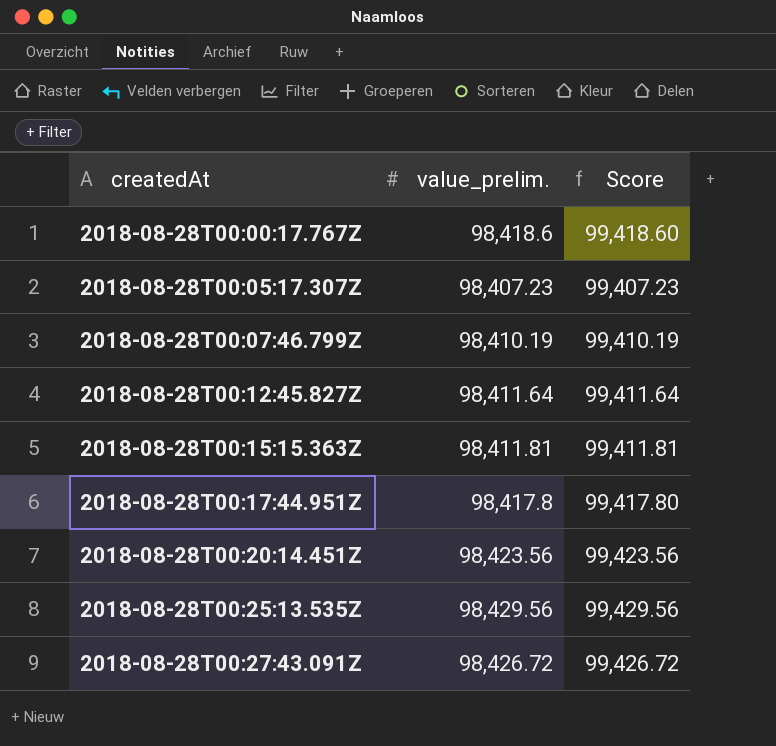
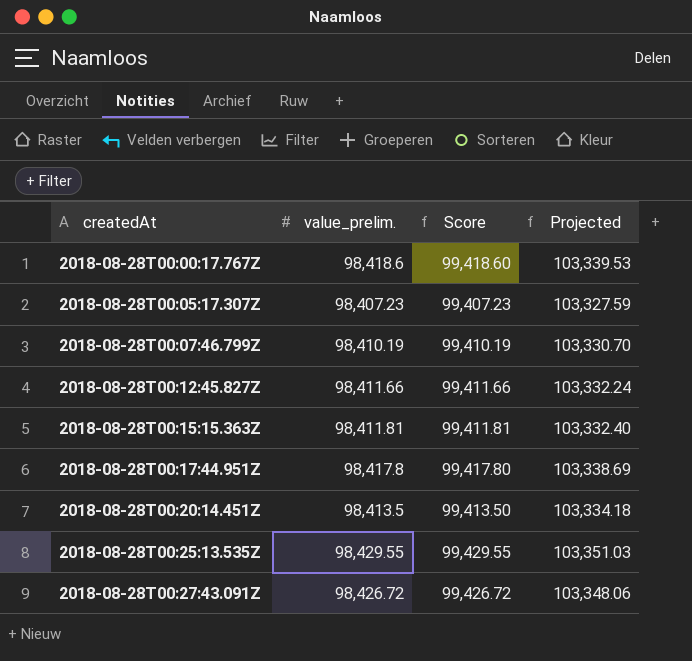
column Projected | formula: none -> [value_prelim.] * 1.05
2018-08-28T00:12:45.827Z | value_prelim.: 98,411.64 -> 98,411.66
2018-08-28T00:12:45.827Z | Score: 99,411.64 -> 99,411.66
2018-08-28T00:20:14.451Z | value_prelim.: 98,423.56 -> 98,413.5
2018-08-28T00:20:14.451Z | Score: 99,423.56 -> 99,413.50
2018-08-28T00:25:13.535Z | value_prelim.: 98,429.56 -> 98,429.55
2018-08-28T00:25:13.535Z | Score: 99,429.56 -> 99,429.55

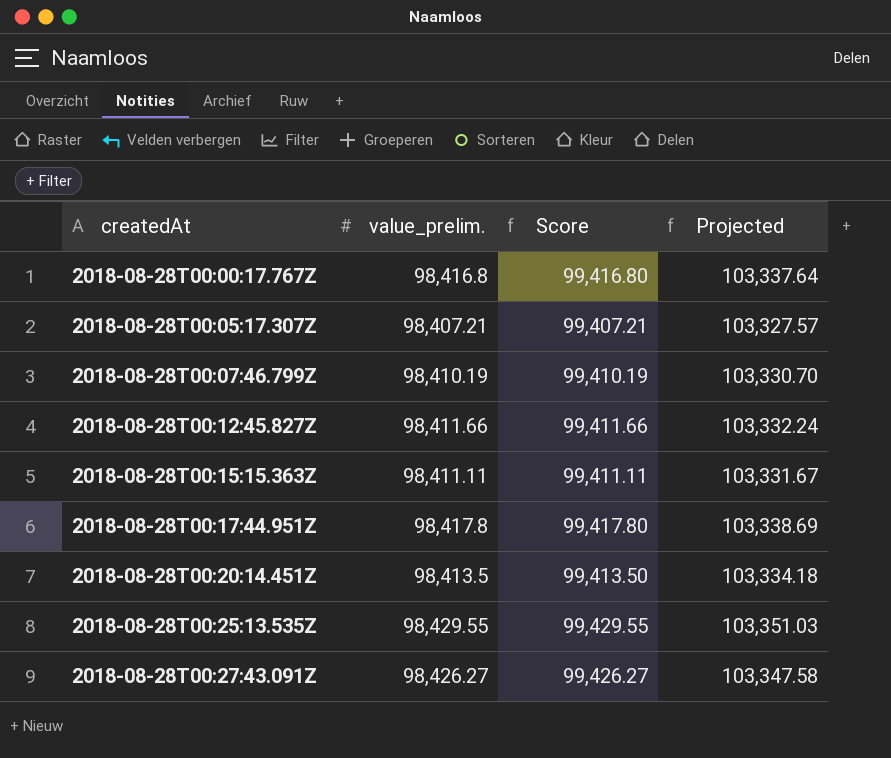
2018-08-28T00:00:17.767Z | value_prelim.: 98,418.6 -> 98,416.8
2018-08-28T00:00:17.767Z | Score: 99,418.60 -> 99,416.80
2018-08-28T00:00:17.767Z | Projected: 103,339.53 -> 103,337.64
2018-08-28T00:05:17.307Z | value_prelim.: 98,407.23 -> 98,407.21
2018-08-28T00:05:17.307Z | Score: 99,407.23 -> 99,407.21
2018-08-28T00:05:17.307Z | Projected: 103,327.59 -> 103,327.57
2018-08-28T00:15:15.363Z | value_prelim.: 98,411.81 -> 98,411.11
2018-08-28T00:15:15.363Z | Score: 99,411.81 -> 99,411.11
2018-08-28T00:15:15.363Z | Projected: 103,332.40 -> 103,331.67
2018-08-28T00:27:43.091Z | value_prelim.: 98,426.72 -> 98,426.27
2018-08-28T00:27:43.091Z | Score: 99,426.72 -> 99,426.27
2018-08-28T00:27:43.091Z | Projected: 103,348.06 -> 103,347.58

